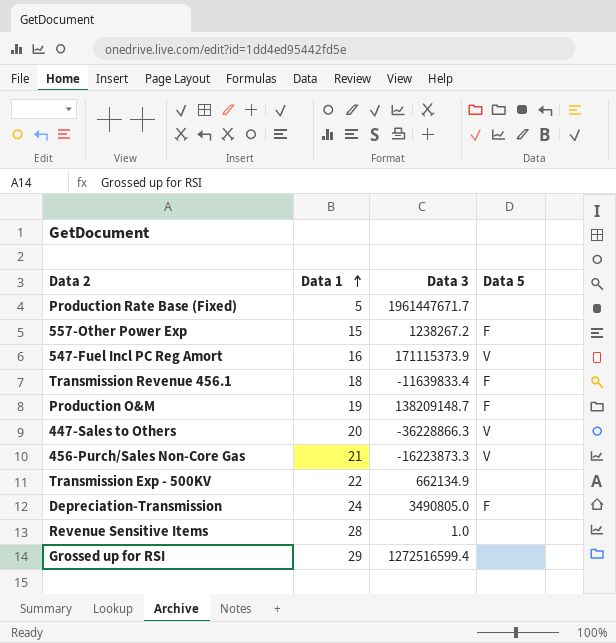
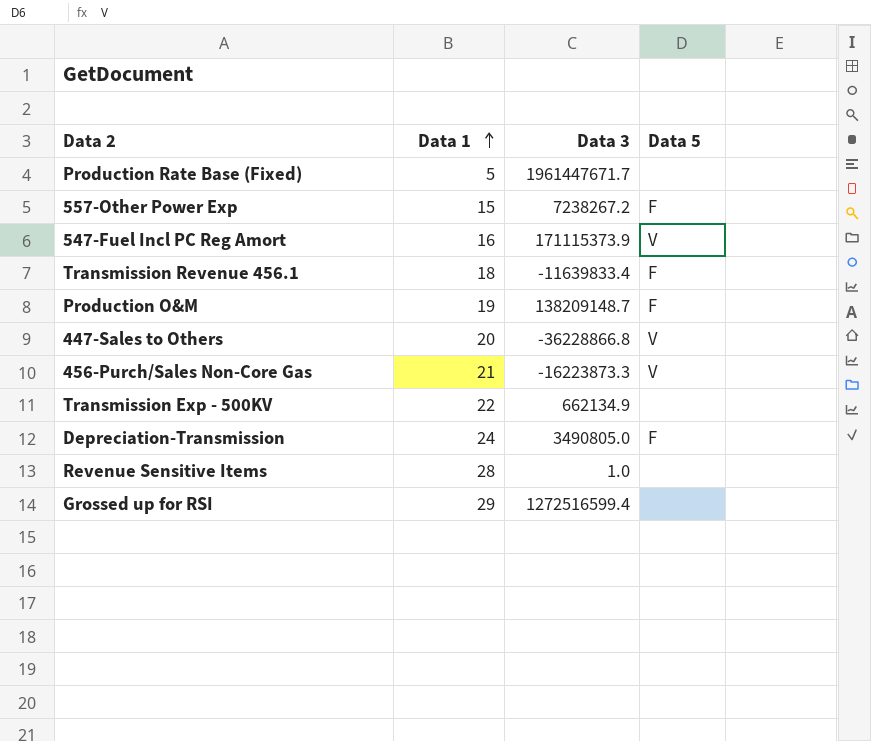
557-Other Power Exp | Data 3: 1238267.2 -> 7238267.2
447-Sales to Others | Data 3: -36228866.3 -> -36228866.8

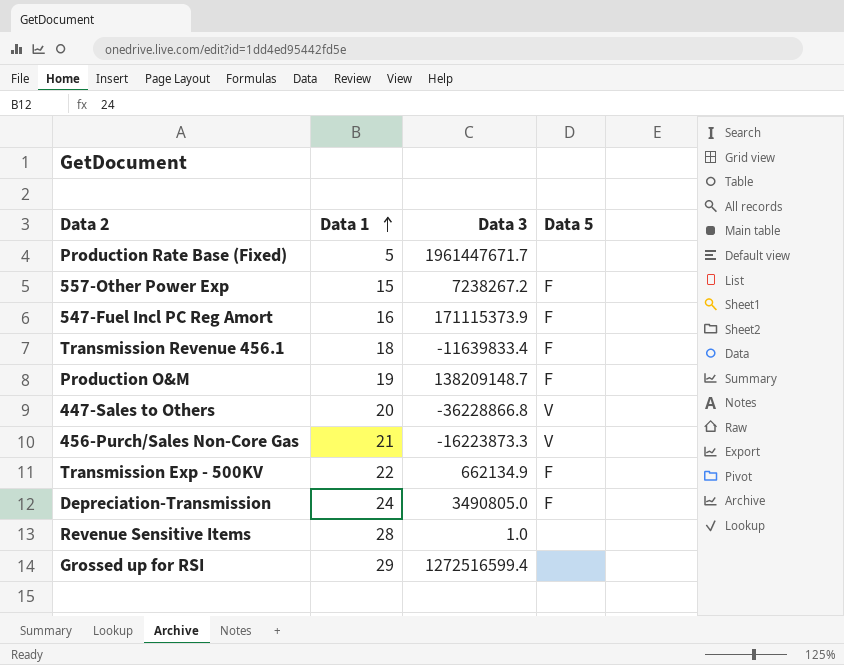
547-Fuel Incl PC Reg Amort | Data 5: V -> F
Transmission Exp - 500KV | Data 5: none -> F

